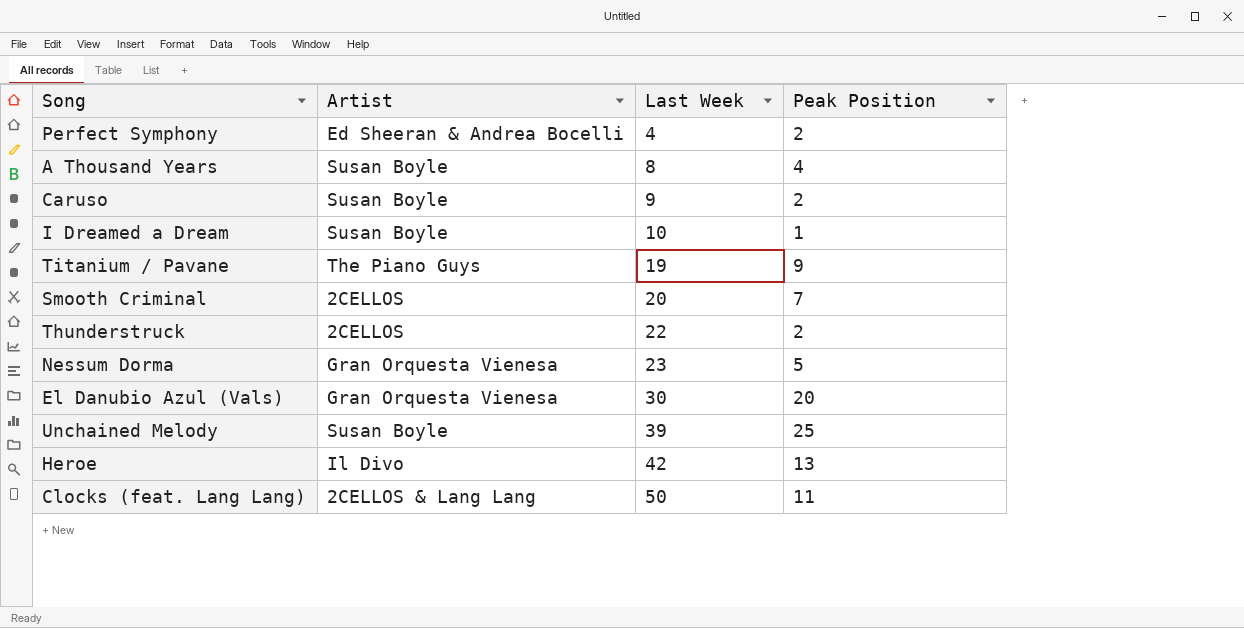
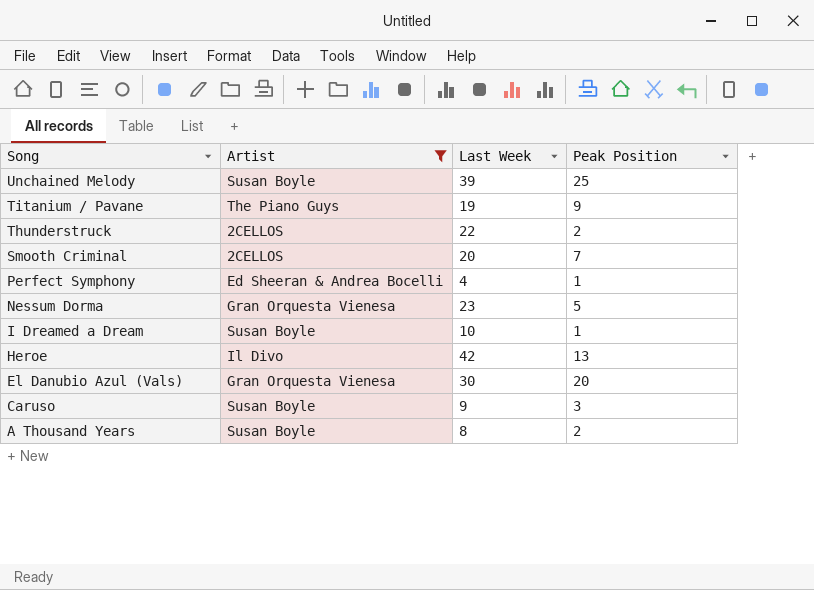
filter: none -> Artist != 2CELLOS & Lang Lang
row order: Last Week ascending -> Song descending
Perfect Symphony | Peak Position: 2 -> 1
Caruso | Peak Position: 2 -> 3
A Thousand Years | Peak Position: 4 -> 2

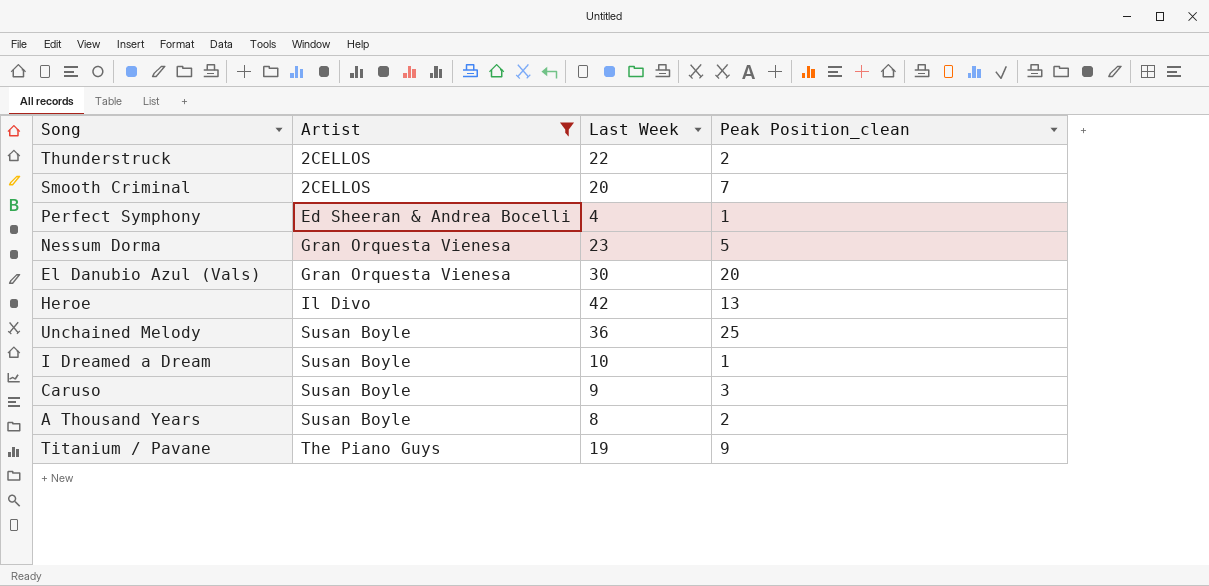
row order: Song descending -> Artist ascending
column name: Peak Position -> Peak Position_clean
Unchained Melody | Last Week: 39 -> 36

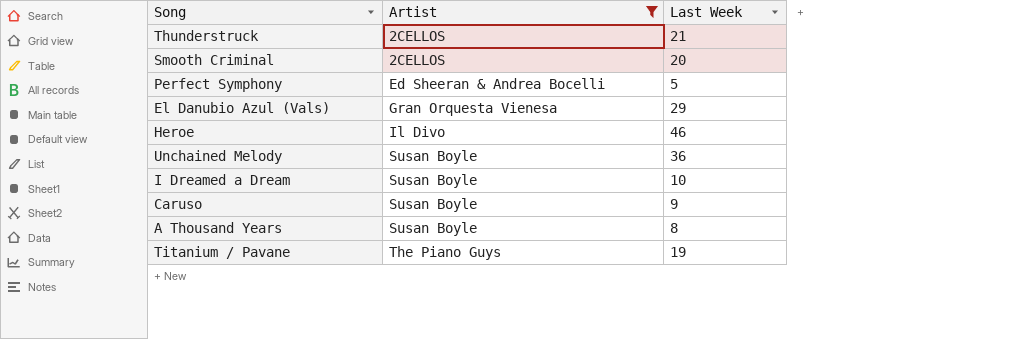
column Peak Position_clean | position: 4 -> none
row Nessum Dorma: Gran Orquesta Vienesa | 23 | 5 -> none
Thunderstruck | Last Week: 22 -> 21
Perfect Symphony | Last Week: 4 -> 5
El Danubio Azul (Vals) | Last Week: 30 -> 29
Heroe | Last Week: 42 -> 46

